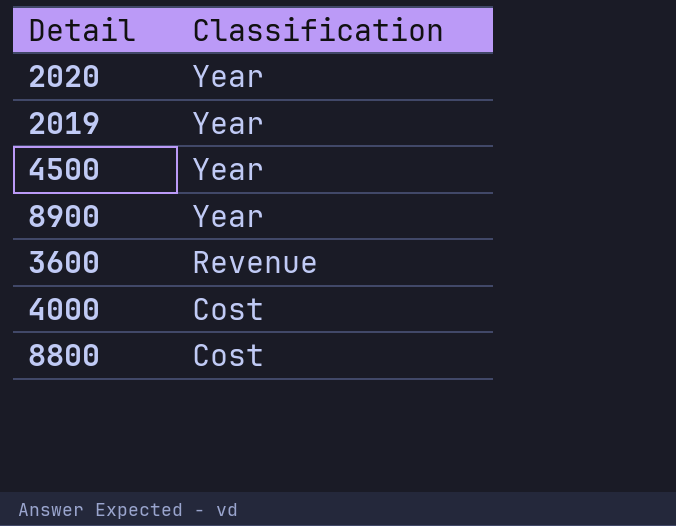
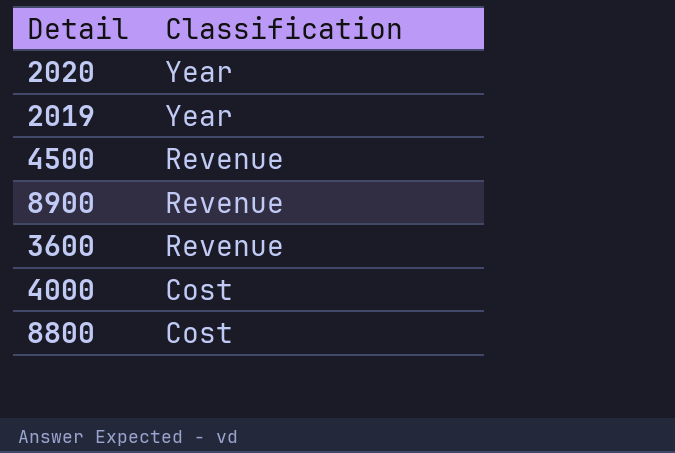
4500 | Classification: Year -> Revenue
8900 | Classification: Year -> Revenue

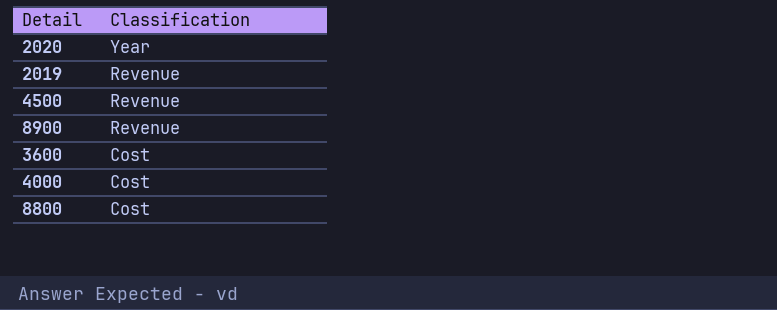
2019 | Classification: Year -> Revenue
3600 | Classification: Revenue -> Cost

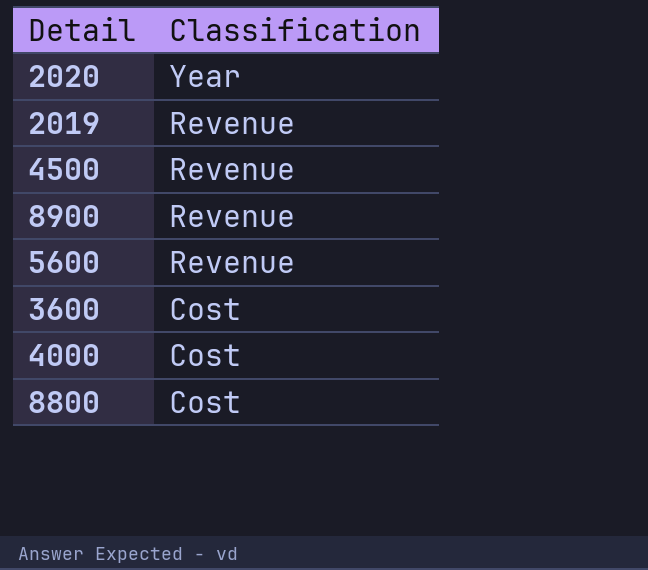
row 5600: none -> Revenue

